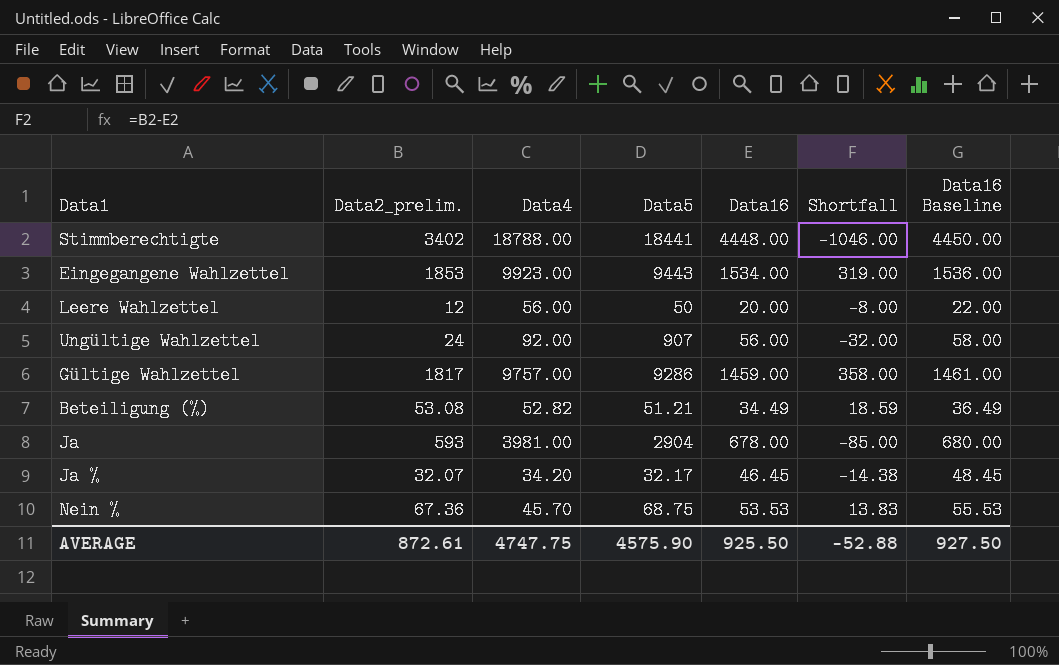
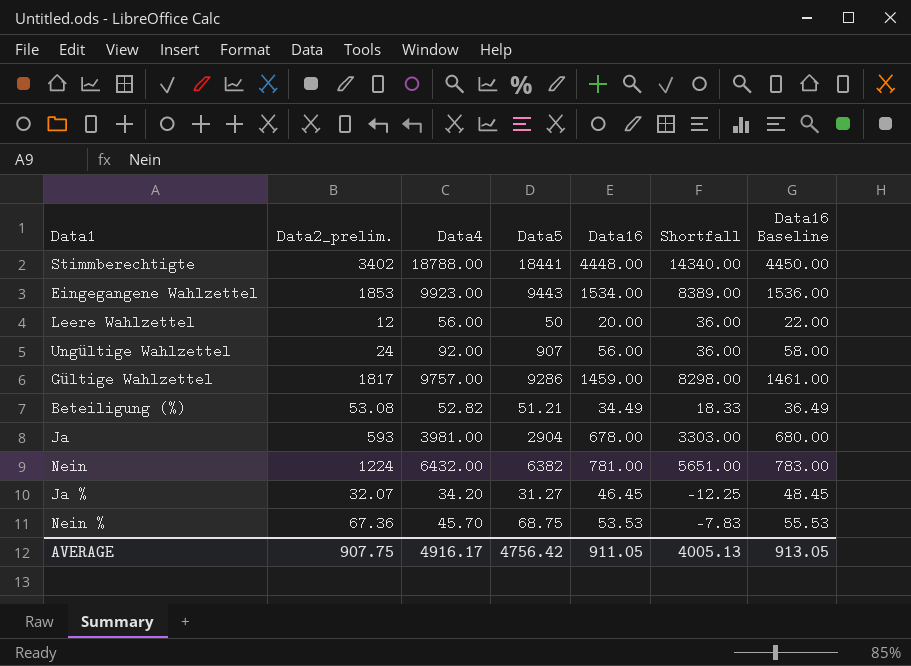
column Shortfall | formula: [Data2_prelim.] - [Data16] -> [Data4] - [Data16]
row Nein: none -> 1224 | 6432.00 | 6382 | 781.00 | 5651.00 | 783.00
Ja % | Data5: 32.17 -> 31.27
AVERAGE | Data2_prelim.: 872.61 -> 907.75
AVERAGE | Data4: 4747.75 -> 4916.17
AVERAGE | Data5: 4575.90 -> 4756.42
AVERAGE | Data16: 925.50 -> 911.05
AVERAGE | Shortfall: -52.88 -> 4005.13
AVERAGE | Data16 Baseline: 927.50 -> 913.05

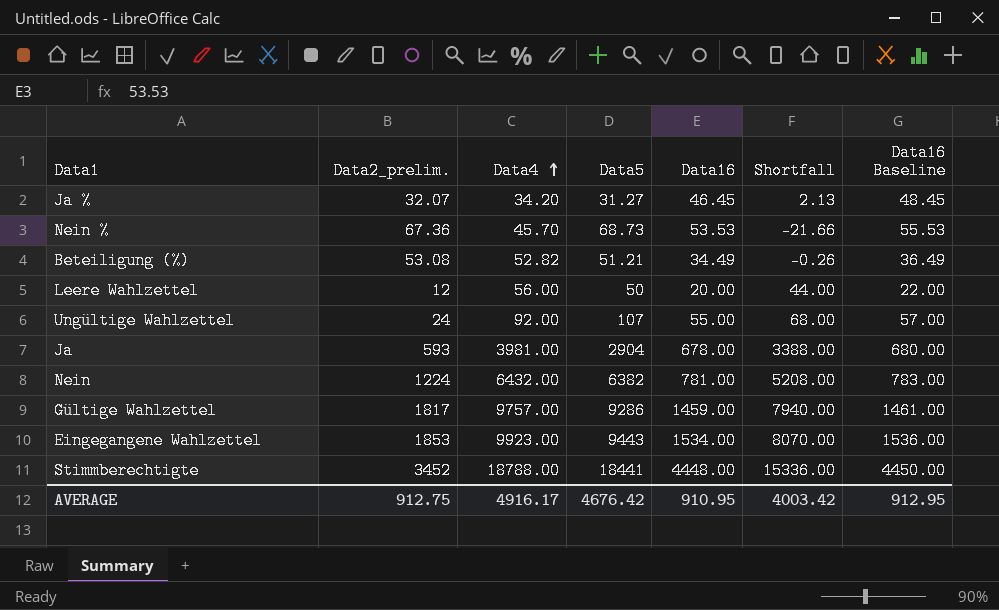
row order: none -> Data4 ascending
column Shortfall | formula: [Data4] - [Data16] -> [Data4] - [Data2_prelim.]
Nein % | Data5: 68.75 -> 68.73
Ungültige Wahlzettel | Data5: 907 -> 107
Ungültige Wahlzettel | Data16: 56.00 -> 55.00
Ungültige Wahlzettel | Data16 Baseline: 58.00 -> 57.00
Stimmberechtigte | Data2_prelim.: 3402 -> 3452
AVERAGE | Data2_prelim.: 907.75 -> 912.75
AVERAGE | Data5: 4756.42 -> 4676.42
AVERAGE | Data16: 911.05 -> 910.95
AVERAGE | Shortfall: 4005.13 -> 4003.42
AVERAGE | Data16 Baseline: 913.05 -> 912.95

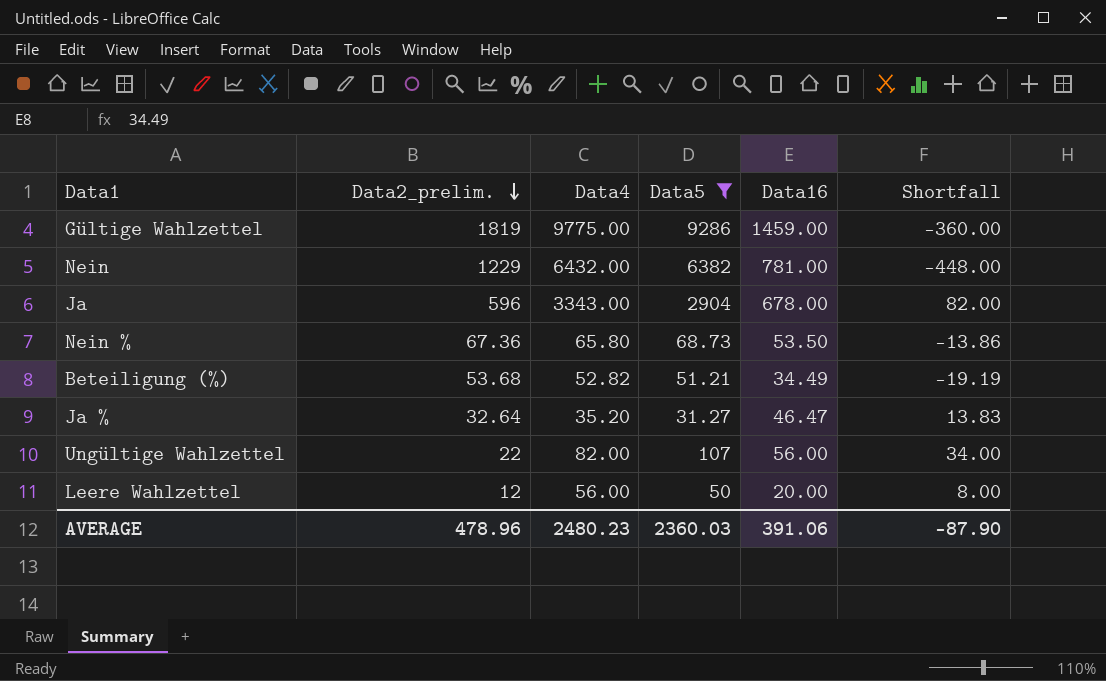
filter: none -> Data5 <= 9286
row order: Data4 ascending -> Data2_prelim. descending
column Data16 Baseline | formula: [Data16] + 2 -> none
column Shortfall | formula: [Data4] - [Data2_prelim.] -> [Data16] - [Data2_prelim.]
Gültige Wahlzettel | Data2_prelim.: 1817 -> 1819
Gültige Wahlzettel | Data4: 9757.00 -> 9775.00
Nein | Data2_prelim.: 1224 -> 1229
Ja | Data2_prelim.: 593 -> 596
Ja | Data4: 3981.00 -> 3343.00
Nein % | Data4: 45.70 -> 65.80
Nein % | Data16: 53.53 -> 53.50
Beteiligung (%) | Data2_prelim.: 53.08 -> 53.68
Ja % | Data2_prelim.: 32.07 -> 32.64
Ja % | Data4: 34.20 -> 35.20
Ja % | Data16: 46.45 -> 46.47
Ungültige Wahlzettel | Data2_prelim.: 24 -> 22
Ungültige Wahlzettel | Data4: 92.00 -> 82.00
Ungültige Wahlzettel | Data16: 55.00 -> 56.00
AVERAGE | Data2_prelim.: 912.75 -> 478.96
AVERAGE | Data4: 4916.17 -> 2480.23
AVERAGE | Data5: 4676.42 -> 2360.03
AVERAGE | Data16: 910.95 -> 391.06
AVERAGE | Shortfall: 4003.42 -> -87.90

